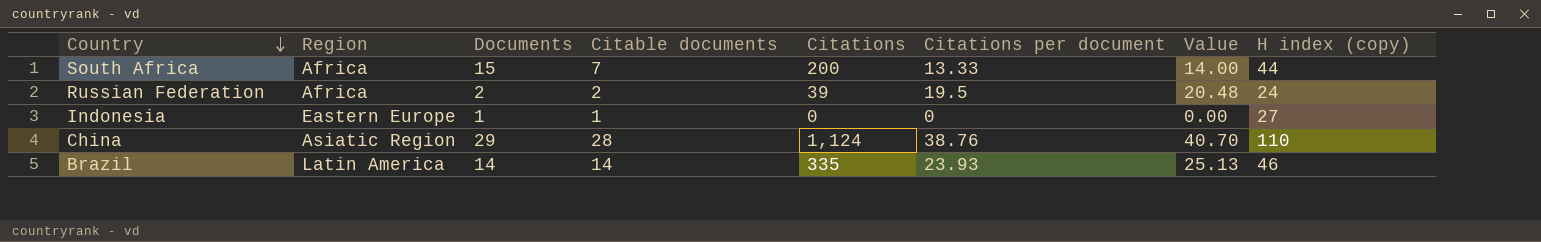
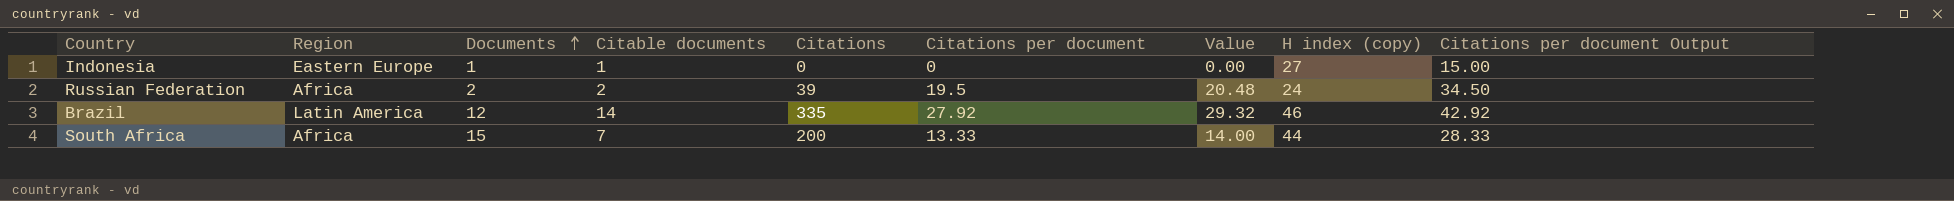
row order: Country descending -> Documents ascending
column Citations per document Output | formula: none -> [Citations per document] + 15
row China: Asiatic Region | 29 | 28 | 1,124 | 38.76 | 40.70 | 110 -> none
Brazil | Documents: 14 -> 12
Brazil | Citations per document: 23.93 -> 27.92
Brazil | Value: 25.13 -> 29.32

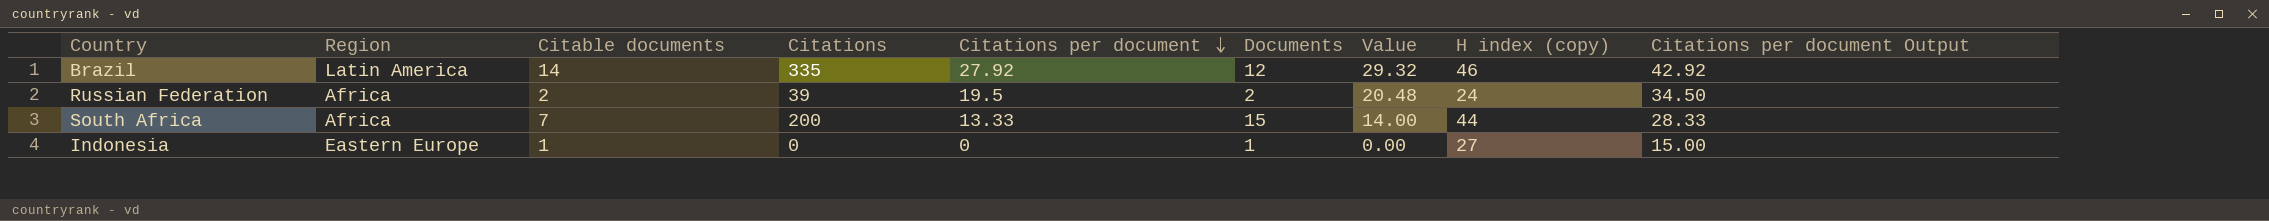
row order: Documents ascending -> Citations per document descending
column Documents | position: 3 -> 6

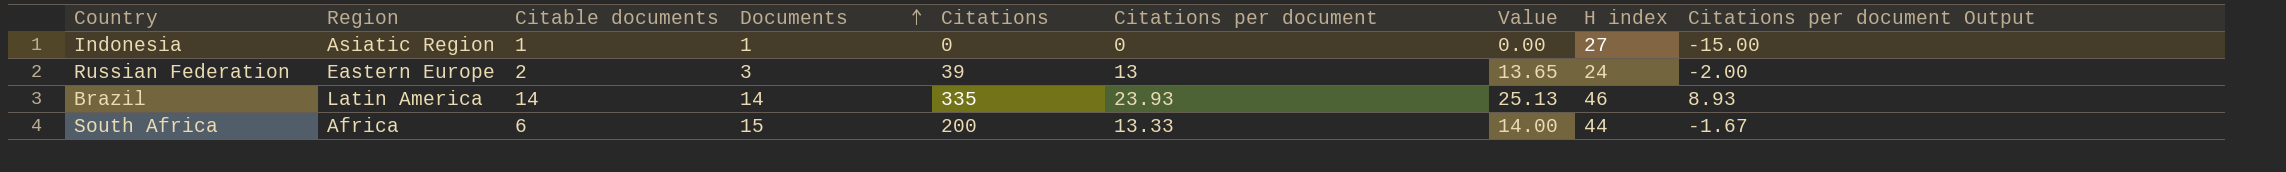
row order: Citations per document descending -> Documents ascending
column Documents | position: 6 -> 4
column name: H index (copy) -> H index
column Citations per document Output | formula: [Citations per document] + 15 -> [Citations per document] - 15
Indonesia | Region: Eastern Europe -> Asiatic Region
Russian Federation | Region: Africa -> Eastern Europe
Russian Federation | Documents: 2 -> 3
Russian Federation | Citations per document: 19.5 -> 13
Russian Federation | Value: 20.48 -> 13.65
Brazil | Documents: 12 -> 14
Brazil | Citations per document: 27.92 -> 23.93
Brazil | Value: 29.32 -> 25.13
South Africa | Citable documents: 7 -> 6

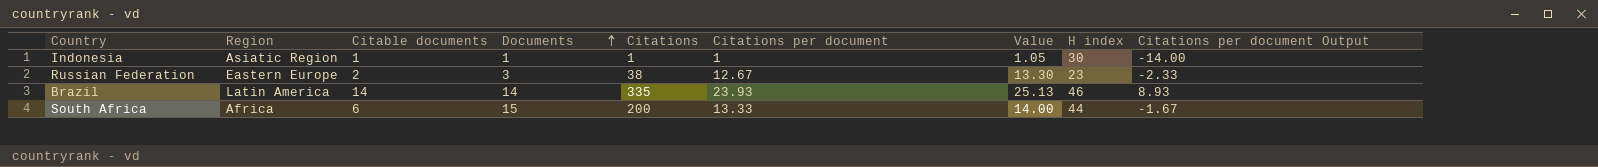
Indonesia | Citations: 0 -> 1
Indonesia | Citations per document: 0 -> 1
Indonesia | Value: 0.00 -> 1.05
Indonesia | H index: 27 -> 30
Indonesia | Citations per document Output: -15.00 -> -14.00
Russian Federation | Citations: 39 -> 38
Russian Federation | Citations per document: 13 -> 12.67
Russian Federation | Value: 13.65 -> 13.30
Russian Federation | H index: 24 -> 23
Russian Federation | Citations per document Output: -2.00 -> -2.33

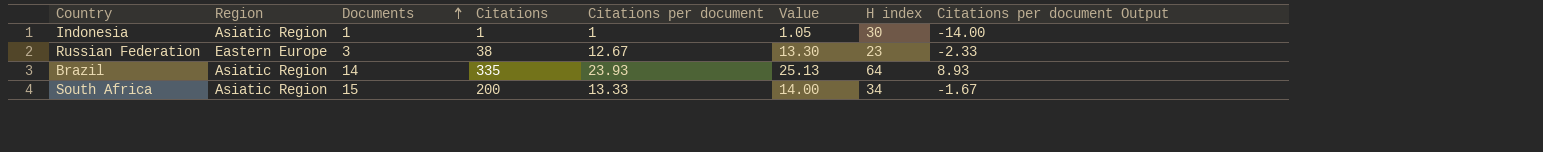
column Citable documents | position: 3 -> none
Brazil | Region: Latin America -> Asiatic Region
Brazil | H index: 46 -> 64
South Africa | Region: Africa -> Asiatic Region
South Africa | H index: 44 -> 34

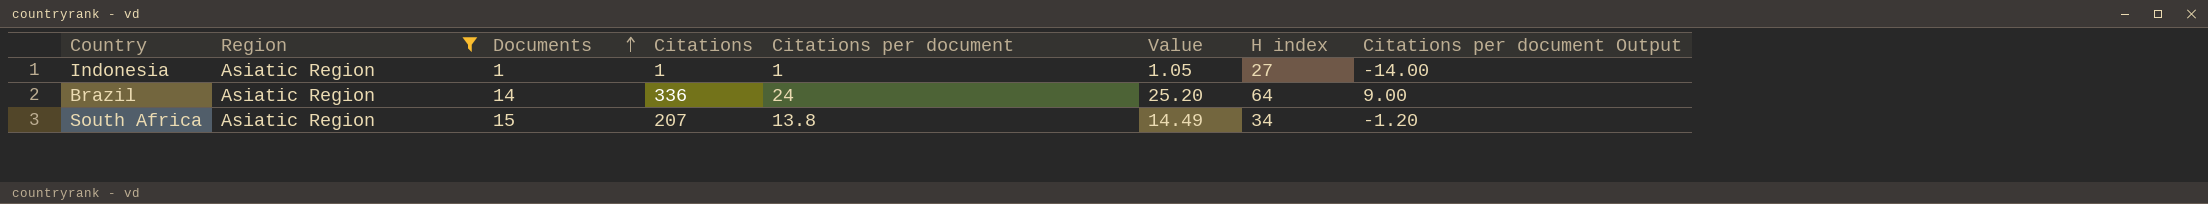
filter: none -> Region = Asiatic Region
Indonesia | H index: 30 -> 27
Brazil | Citations: 335 -> 336
Brazil | Citations per document: 23.93 -> 24
Brazil | Value: 25.13 -> 25.20
Brazil | Citations per document Output: 8.93 -> 9.00
South Africa | Citations: 200 -> 207
South Africa | Citations per document: 13.33 -> 13.8
South Africa | Value: 14.00 -> 14.49
South Africa | Citations per document Output: -1.67 -> -1.20

